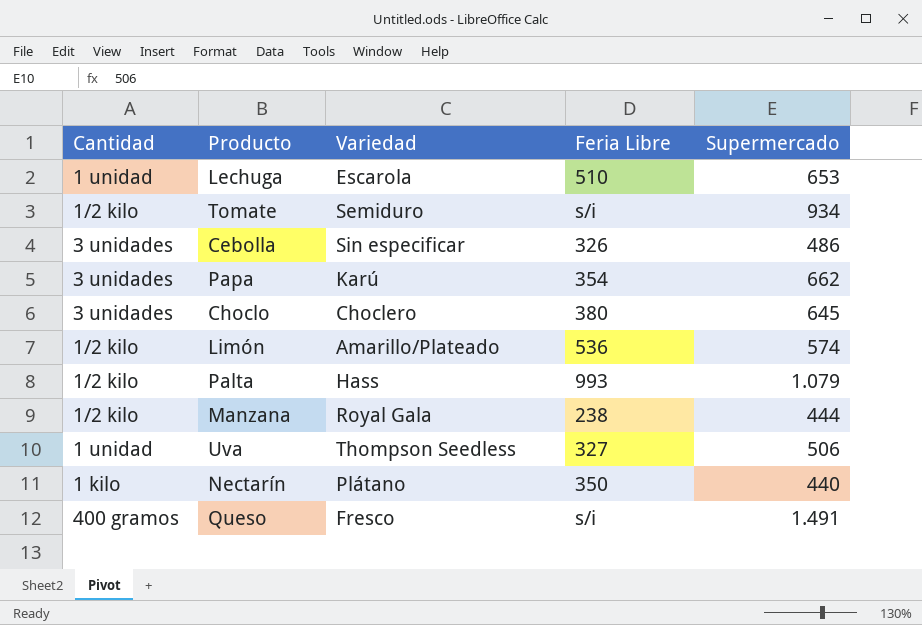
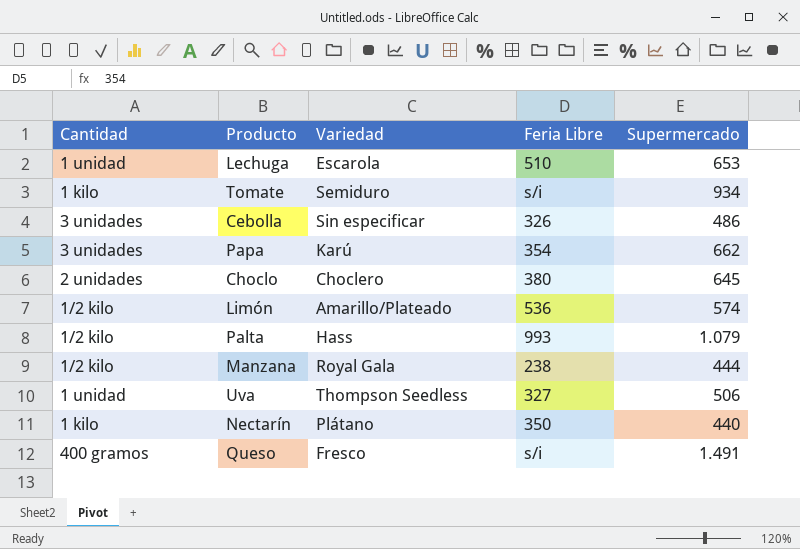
Tomate | Cantidad: 1/2 kilo -> 1 kilo
Choclo | Cantidad: 3 unidades -> 2 unidades

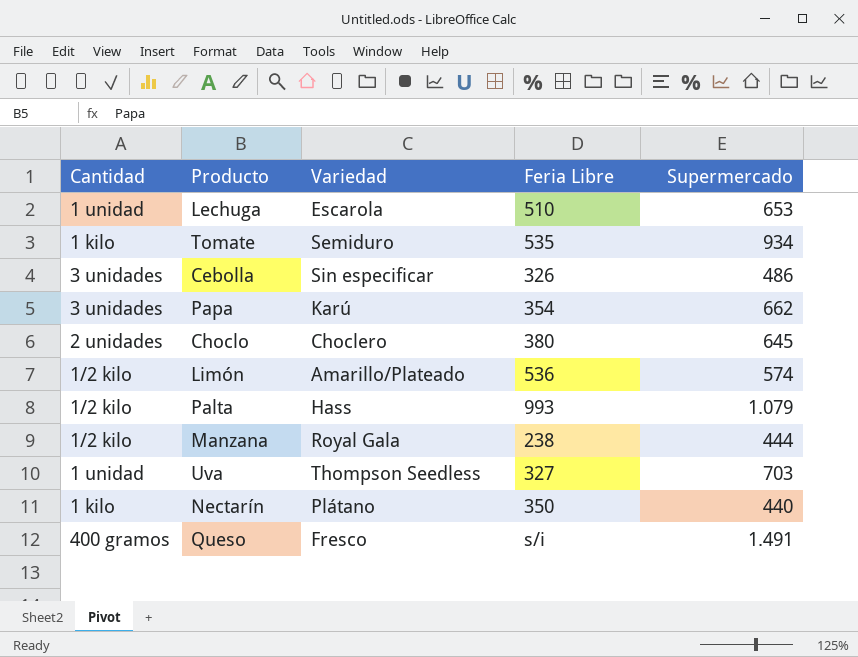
Tomate | Feria Libre: s/i -> 535
Uva | Supermercado: 506 -> 703

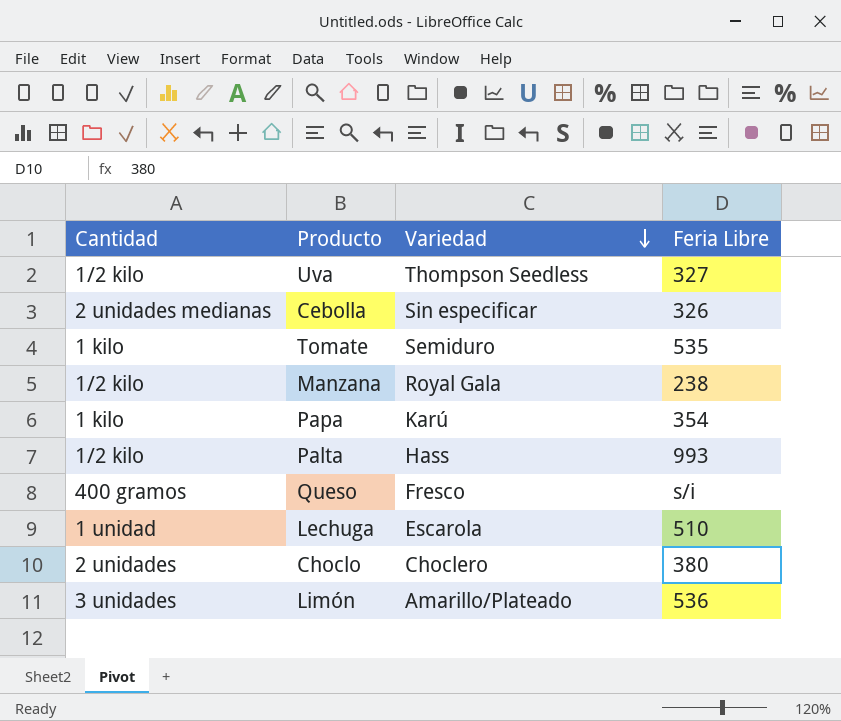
row order: none -> Variedad descending
column Supermercado | position: 5 -> none
row Nectarín: 1 kilo | Plátano | 350 | 440 -> none
Uva | Cantidad: 1 unidad -> 1/2 kilo
Cebolla | Cantidad: 3 unidades -> 2 unidades medianas
Papa | Cantidad: 3 unidades -> 1 kilo
Limón | Cantidad: 1/2 kilo -> 3 unidades

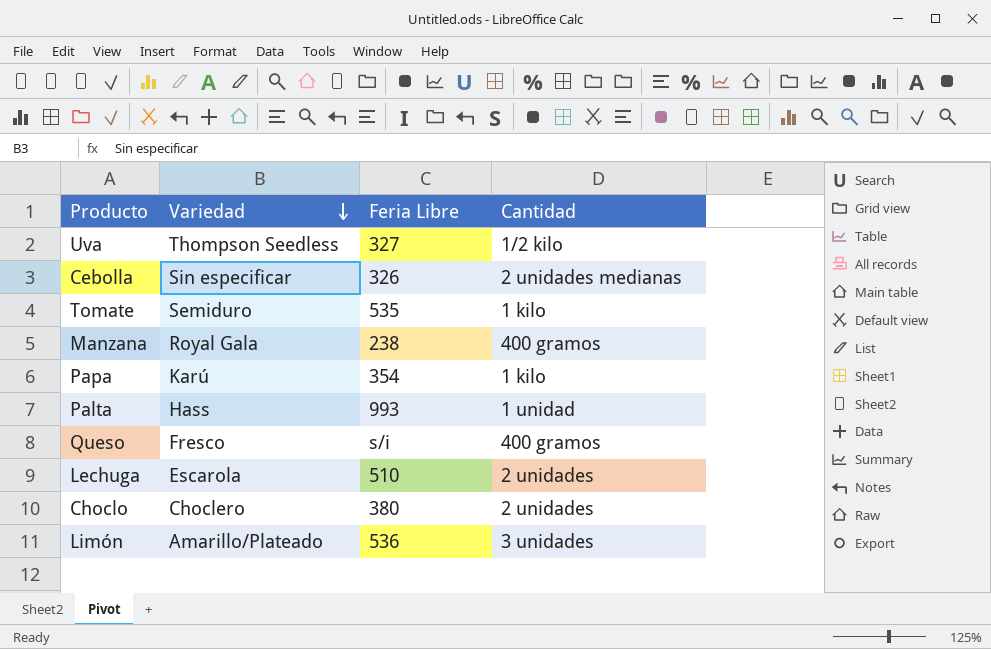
column Cantidad | position: 1 -> 4
Manzana | Cantidad: 1/2 kilo -> 400 gramos
Palta | Cantidad: 1/2 kilo -> 1 unidad
Lechuga | Cantidad: 1 unidad -> 2 unidades

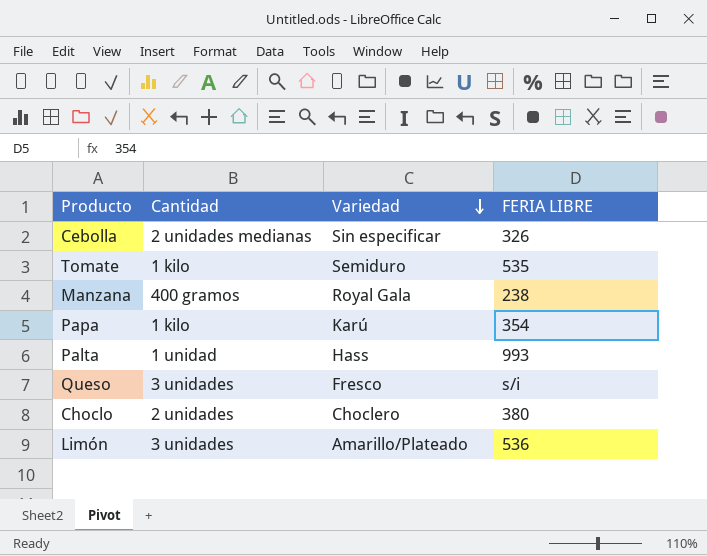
column Cantidad | position: 4 -> 2
column name: Feria Libre -> FERIA LIBRE
row Uva: Thompson Seedless | 327 | 1/2 kilo -> none
row Lechuga: Escarola | 510 | 2 unidades -> none
Queso | Cantidad: 400 gramos -> 3 unidades

